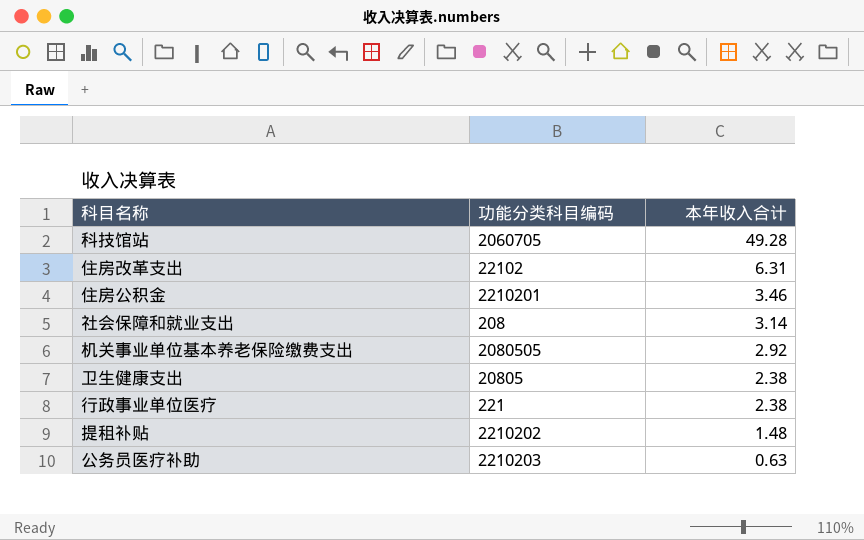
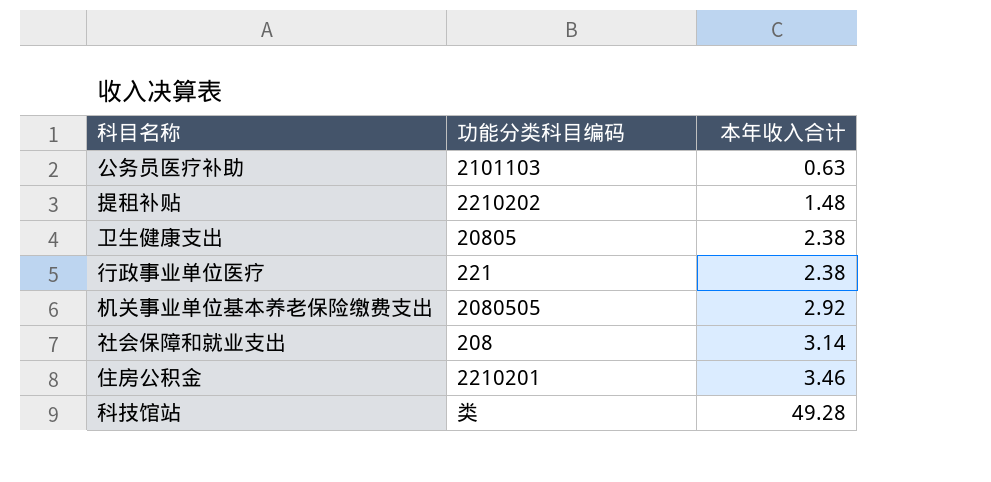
row order: 本年收入合计 descending -> 本年收入合计 ascending
row 住房改革支出: 22102 | 6.31 -> none
公务员医疗补助 | 功能分类科目编码: 2210203 -> 2101103
科技馆站 | 功能分类科目编码: 2060705 -> 类

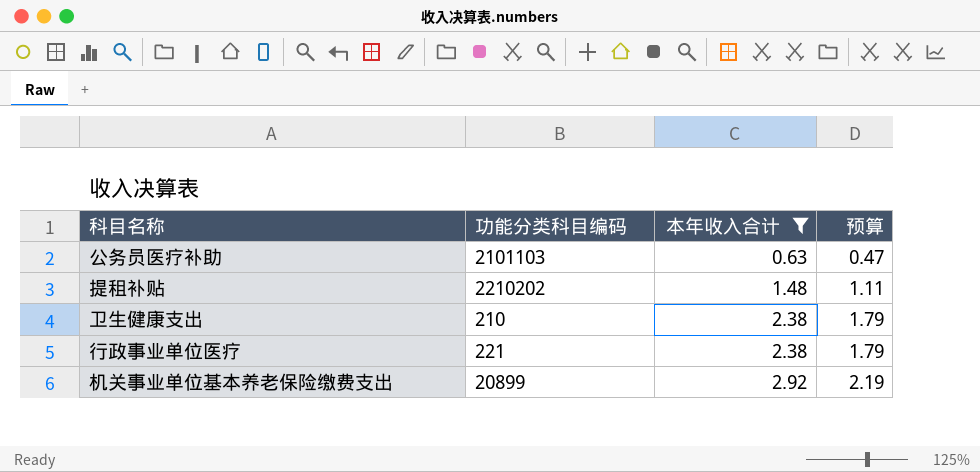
filter: none -> 本年收入合计 <= 2.92
column 预算 | formula: none -> [本年收入合计] * 0.75
卫生健康支出 | 功能分类科目编码: 20805 -> 210
机关事业单位基本养老保险缴费支出 | 功能分类科目编码: 2080505 -> 20899

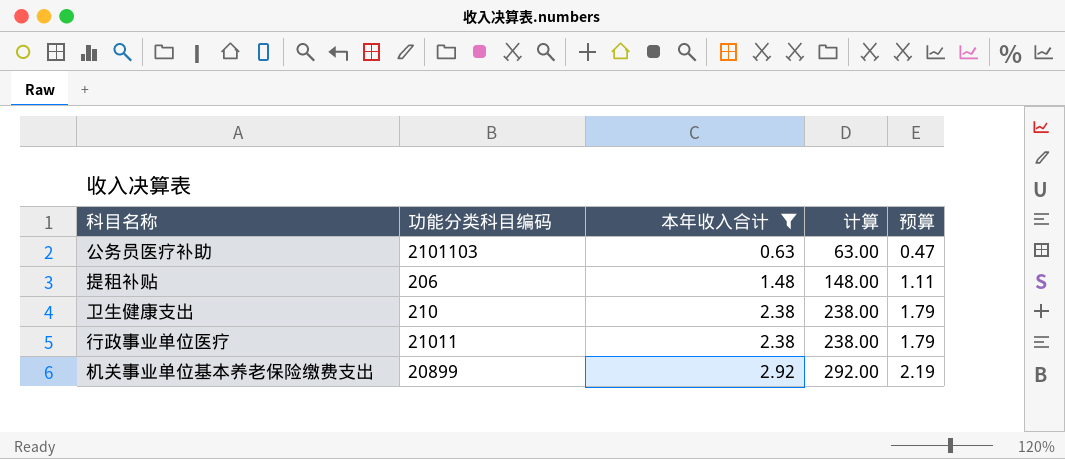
column 计算 | formula: none -> [本年收入合计] * 100
提租补贴 | 功能分类科目编码: 2210202 -> 206
行政事业单位医疗 | 功能分类科目编码: 221 -> 21011

